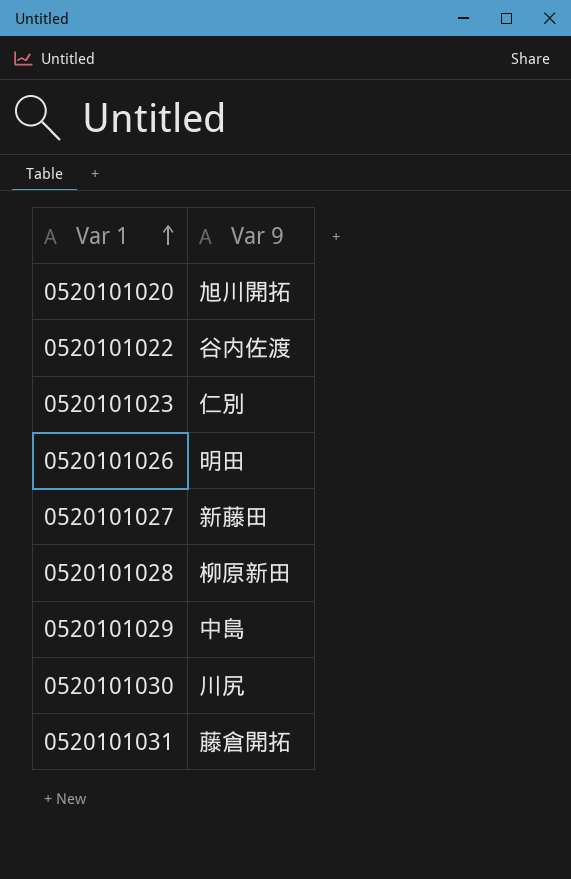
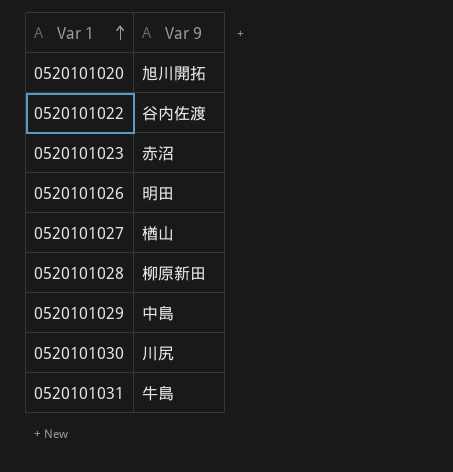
0520101023 | Var 9: 仁別 -> 赤沼
0520101027 | Var 9: 新藤田 -> 楢山
0520101031 | Var 9: 藤倉開拓 -> 牛島

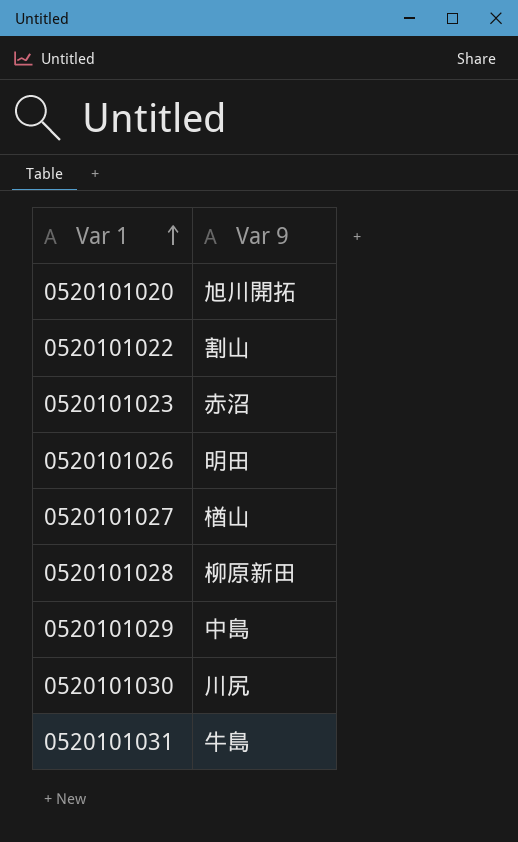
0520101022 | Var 9: 谷内佐渡 -> 割山

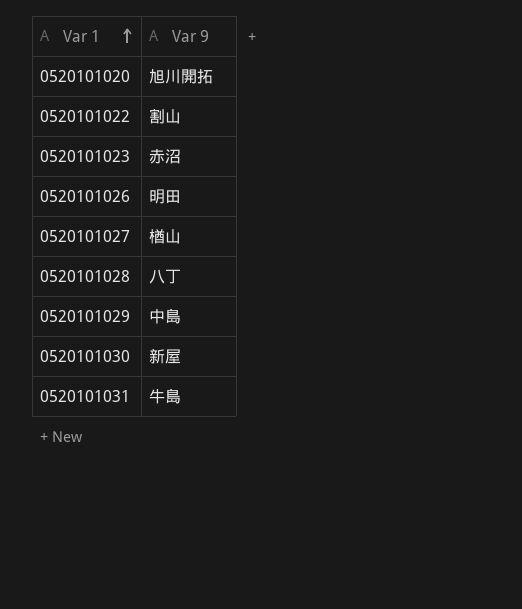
0520101028 | Var 9: 柳原新田 -> 八丁
0520101030 | Var 9: 川尻 -> 新屋

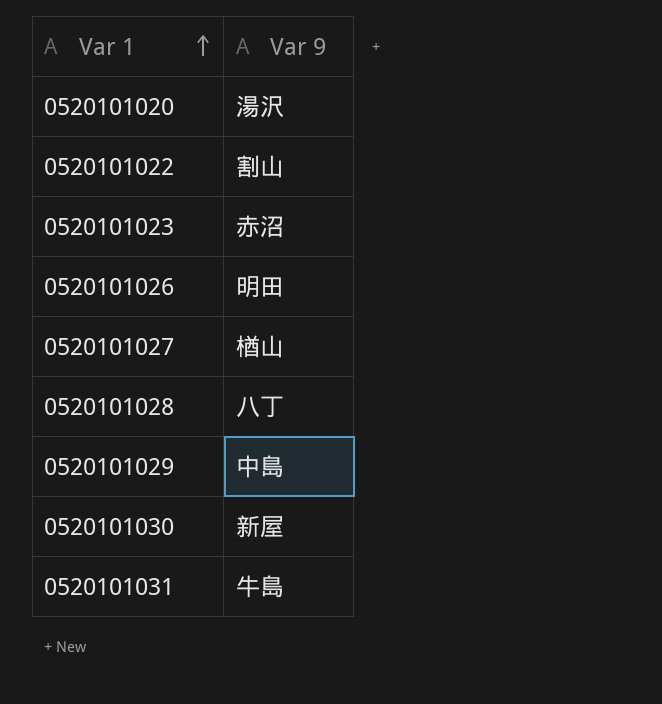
0520101020 | Var 9: 旭川開拓 -> 湯沢

